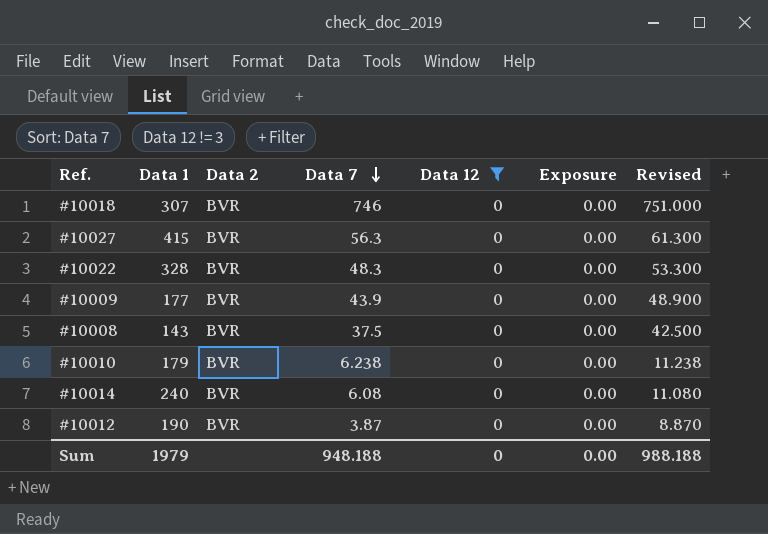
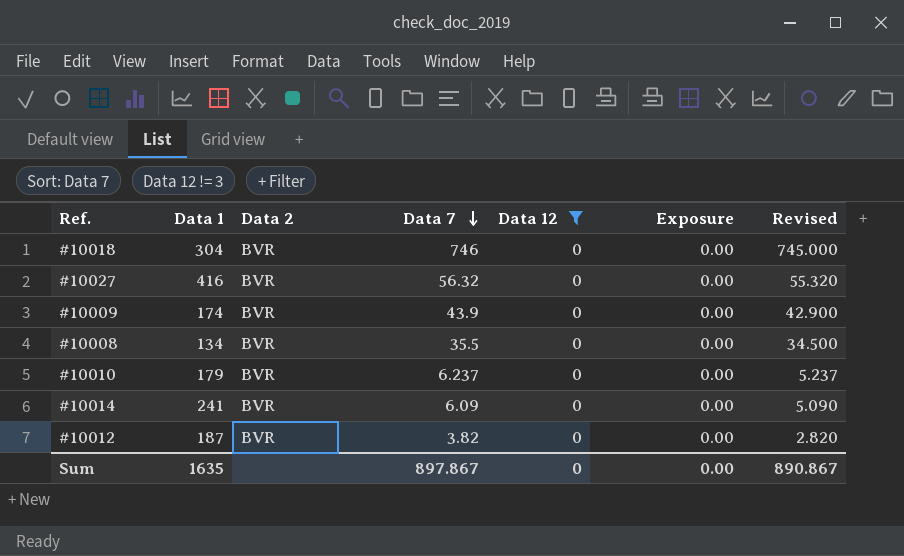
column Revised | formula: [Data 7] + 5 -> [Data 7] - 1
row #10022: 328 | BVR | 48.3 | 0 | 0.00 | 53.300 -> none
#10018 | Data 1: 307 -> 304
#10027 | Data 1: 415 -> 416
#10027 | Data 7: 56.3 -> 56.32
#10009 | Data 1: 177 -> 174
#10008 | Data 1: 143 -> 134
#10008 | Data 7: 37.5 -> 35.5
#10010 | Data 7: 6.238 -> 6.237
#10014 | Data 1: 240 -> 241
#10014 | Data 7: 6.08 -> 6.09
#10012 | Data 1: 190 -> 187
#10012 | Data 7: 3.87 -> 3.82
Sum | Data 1: 1979 -> 1635
Sum | Data 7: 948.188 -> 897.867
Sum | Revised: 988.188 -> 890.867

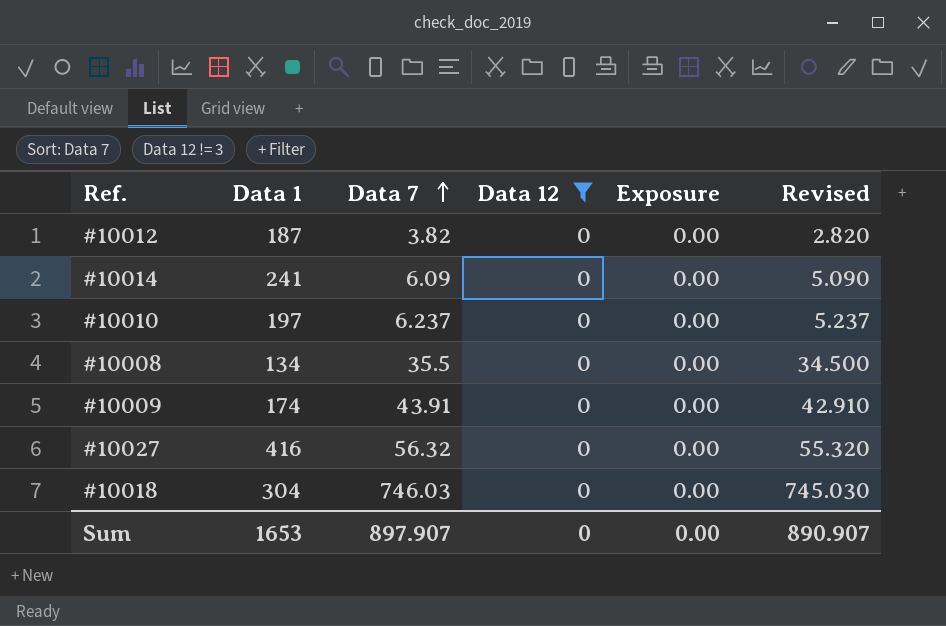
row order: Data 7 descending -> Data 7 ascending
column Data 2 | position: 3 -> none
#10010 | Data 1: 179 -> 197
#10009 | Data 7: 43.9 -> 43.91
#10009 | Revised: 42.900 -> 42.910
#10018 | Data 7: 746 -> 746.03
#10018 | Revised: 745.000 -> 745.030
Sum | Data 1: 1635 -> 1653
Sum | Data 7: 897.867 -> 897.907
Sum | Revised: 890.867 -> 890.907

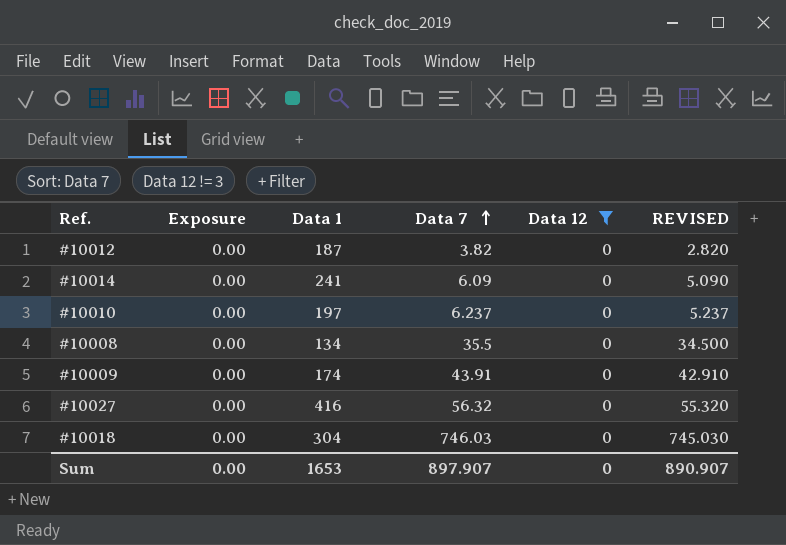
column Exposure | position: 5 -> 2
column name: Revised -> REVISED

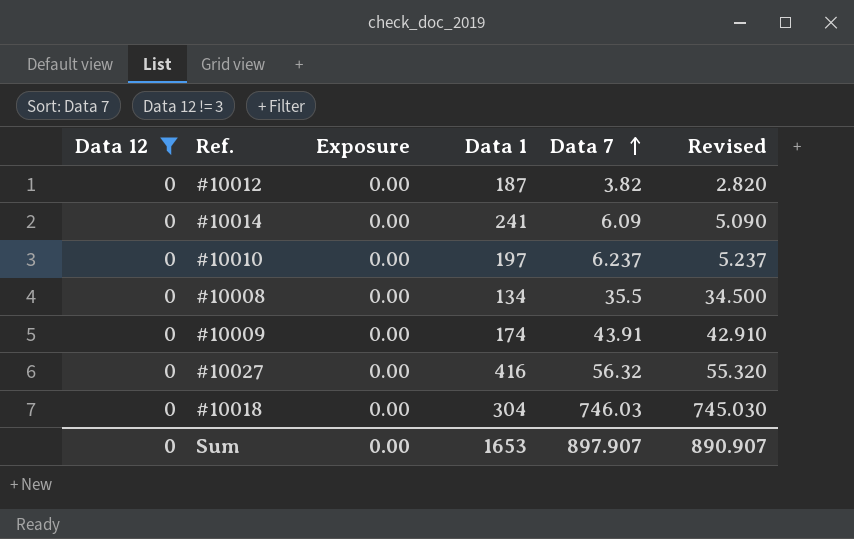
column Data 12 | position: 5 -> 1
column name: REVISED -> Revised

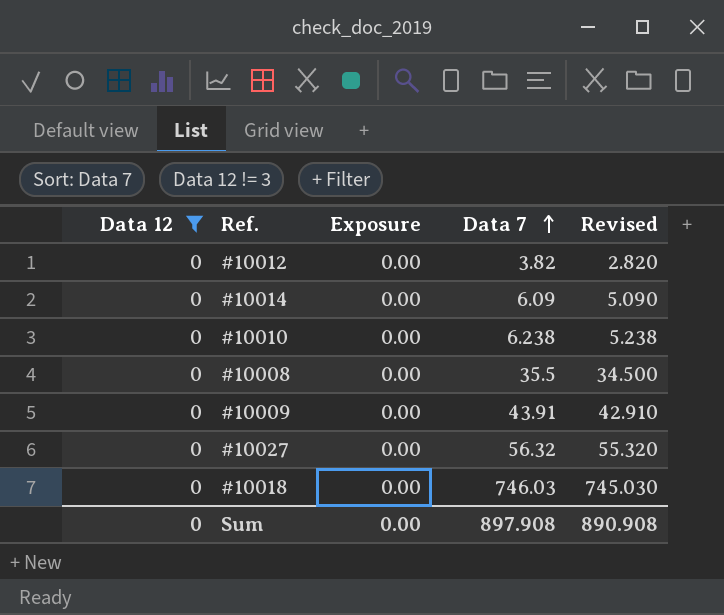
column Data 1 | position: 4 -> none
#10010 | Data 7: 6.237 -> 6.238
#10010 | Revised: 5.237 -> 5.238
Sum | Data 7: 897.907 -> 897.908
Sum | Revised: 890.907 -> 890.908

